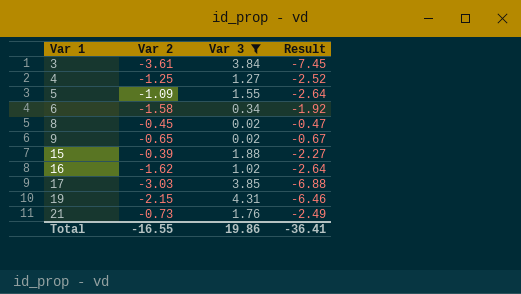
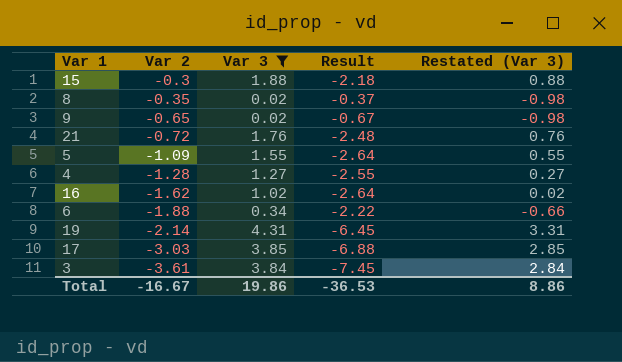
row order: Var 1 ascending -> Var 2 descending
column Restated (Var 3) | formula: none -> [Var 3] - 1
15 | Var 2: -0.39 -> -0.3
15 | Result: -2.27 -> -2.18
8 | Var 2: -0.45 -> -0.35
8 | Result: -0.47 -> -0.37
21 | Var 2: -0.73 -> -0.72
21 | Result: -2.49 -> -2.48
4 | Var 2: -1.25 -> -1.28
4 | Result: -2.52 -> -2.55
6 | Var 2: -1.58 -> -1.88
6 | Result: -1.92 -> -2.22
19 | Var 2: -2.15 -> -2.14
19 | Result: -6.46 -> -6.45
Total | Var 2: -16.55 -> -16.67
Total | Result: -36.41 -> -36.53

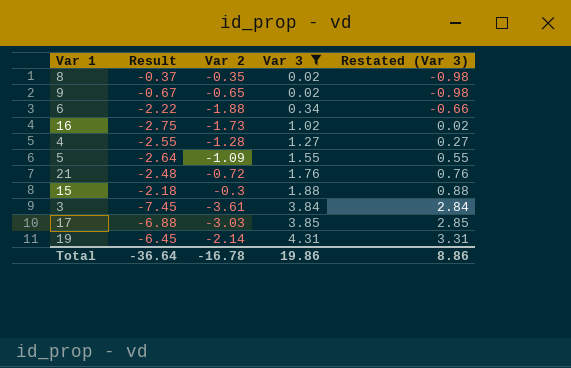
row order: Var 2 descending -> Var 3 ascending
column Result | position: 4 -> 2
16 | Result: -2.64 -> -2.75
16 | Var 2: -1.62 -> -1.73
Total | Result: -36.53 -> -36.64
Total | Var 2: -16.67 -> -16.78

